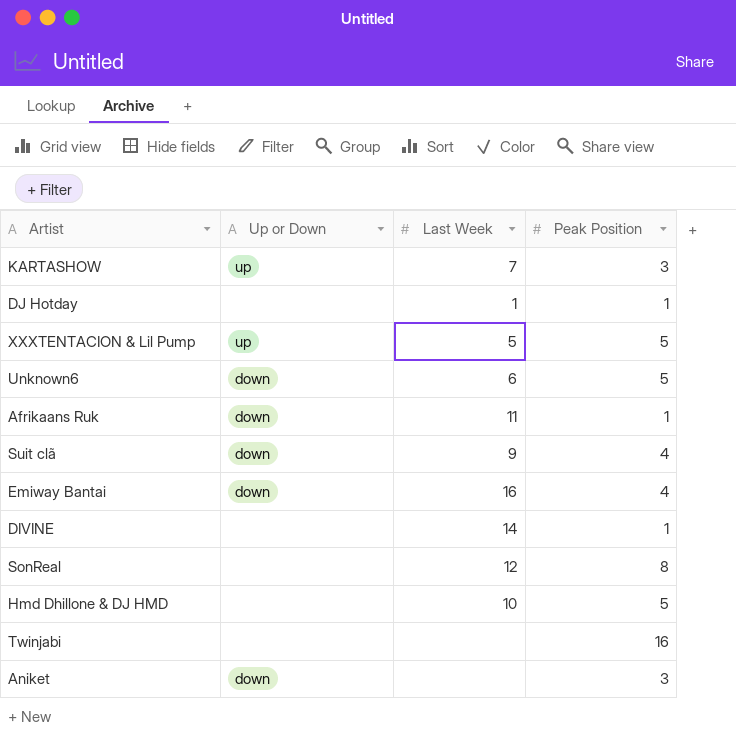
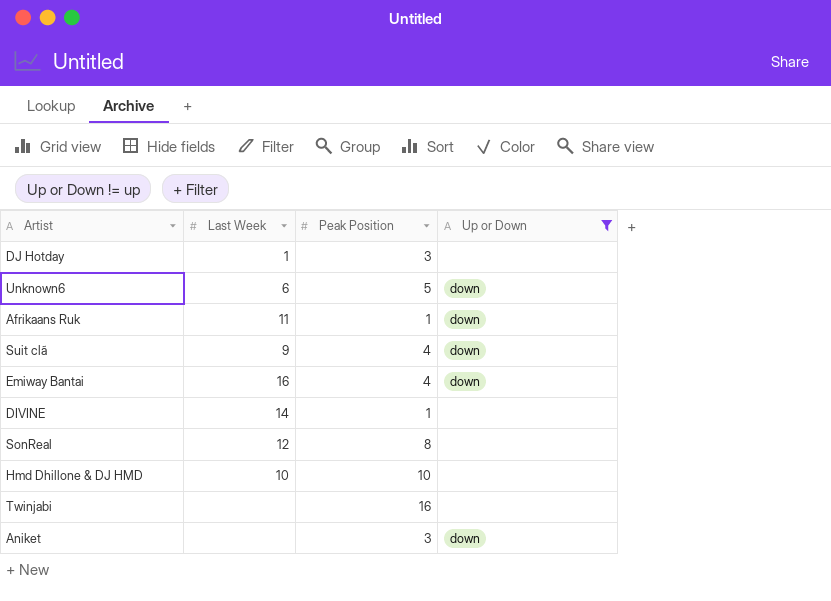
filter: none -> Up or Down != up
column Up or Down | position: 2 -> 4
DJ Hotday | Peak Position: 1 -> 3
Hmd Dhillone & DJ HMD | Peak Position: 5 -> 10

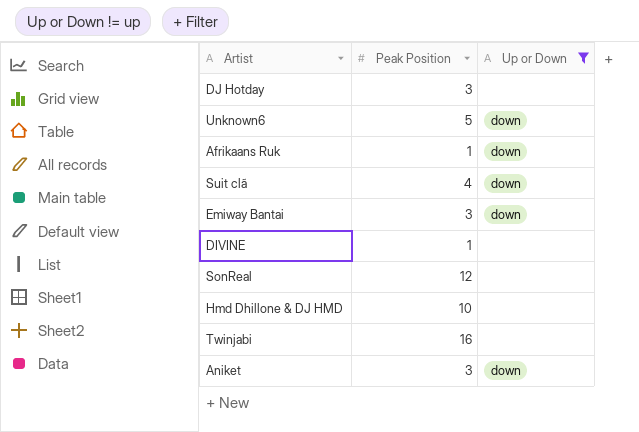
column Last Week | position: 2 -> none
Emiway Bantai | Peak Position: 4 -> 3
SonReal | Peak Position: 8 -> 12

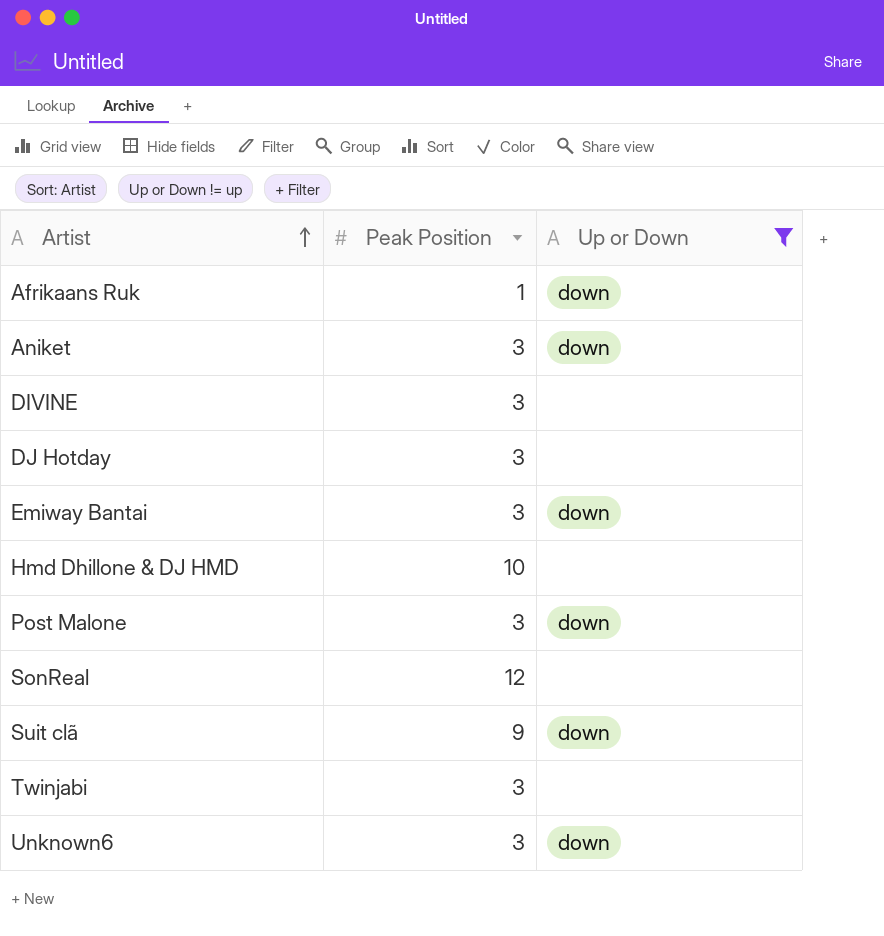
row order: none -> Artist ascending
DIVINE | Peak Position: 1 -> 3
row Post Malone: none -> 3 | down
Suit clã | Peak Position: 4 -> 9
Twinjabi | Peak Position: 16 -> 3
Unknown6 | Peak Position: 5 -> 3

